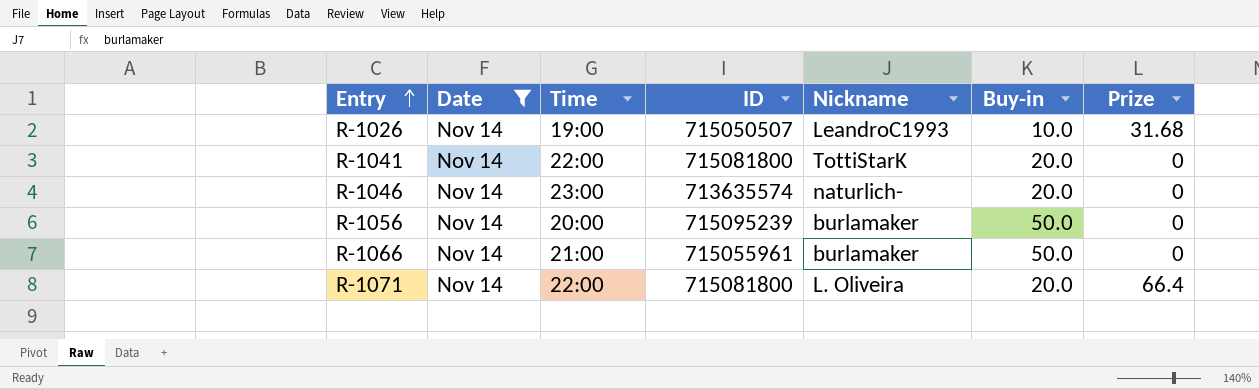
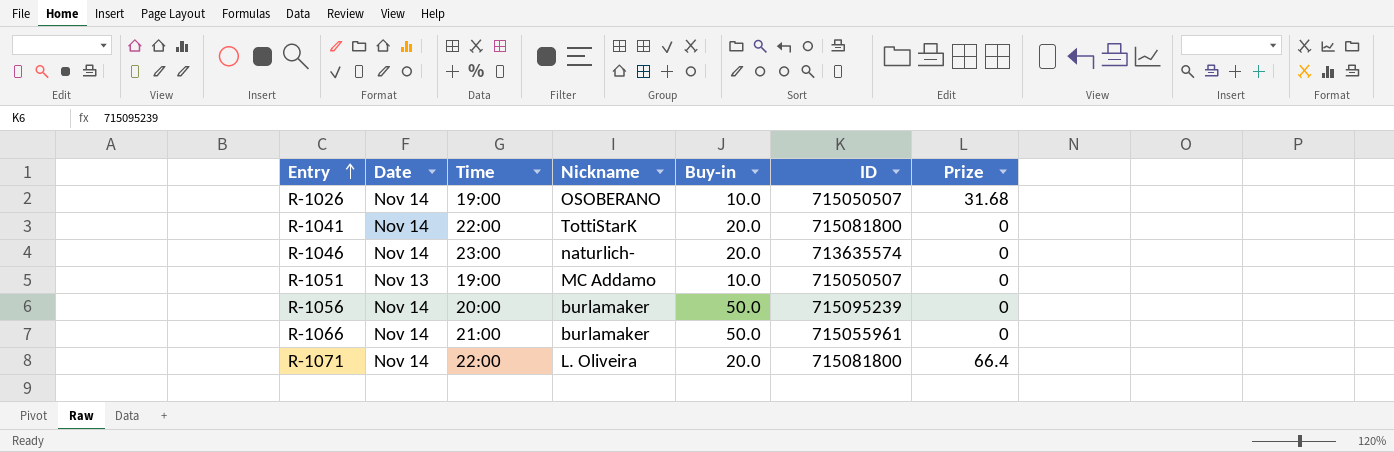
filter: Date = Nov 14 -> none
column ID | position: 4 -> 6
R-1026 | Nickname: LeandroC1993 -> OSOBERANO

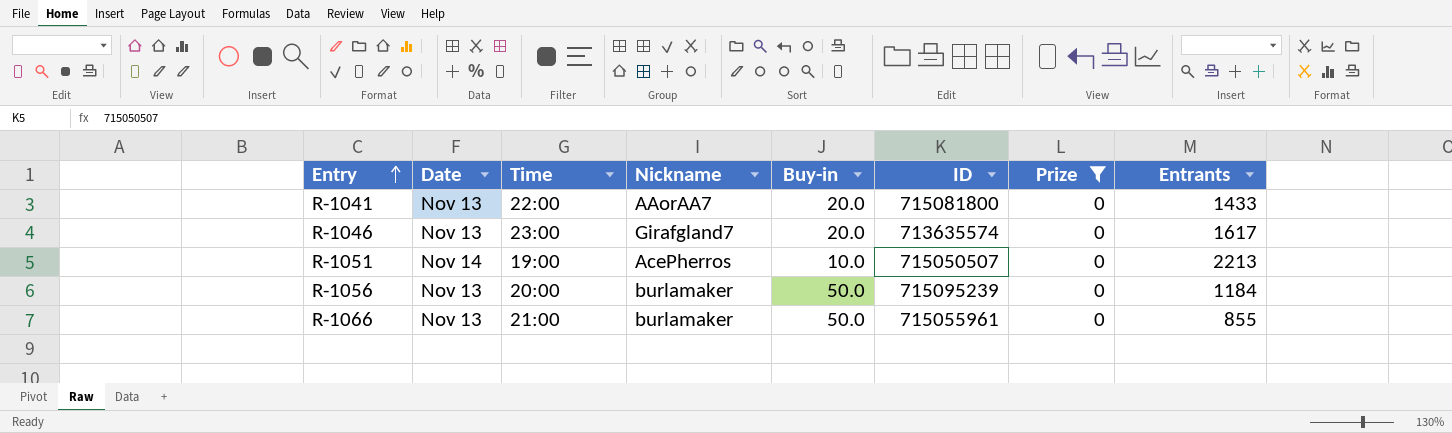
filter: none -> Prize = 0
column Entrants | position: none -> 8
R-1041 | Date: Nov 14 -> Nov 13
R-1041 | Nickname: TottiStarK -> AAorAA7
R-1046 | Date: Nov 14 -> Nov 13
R-1046 | Nickname: naturlich- -> Girafgland7
R-1051 | Date: Nov 13 -> Nov 14
R-1051 | Nickname: MC Addamo -> AcePherros
R-1056 | Date: Nov 14 -> Nov 13
R-1066 | Date: Nov 14 -> Nov 13

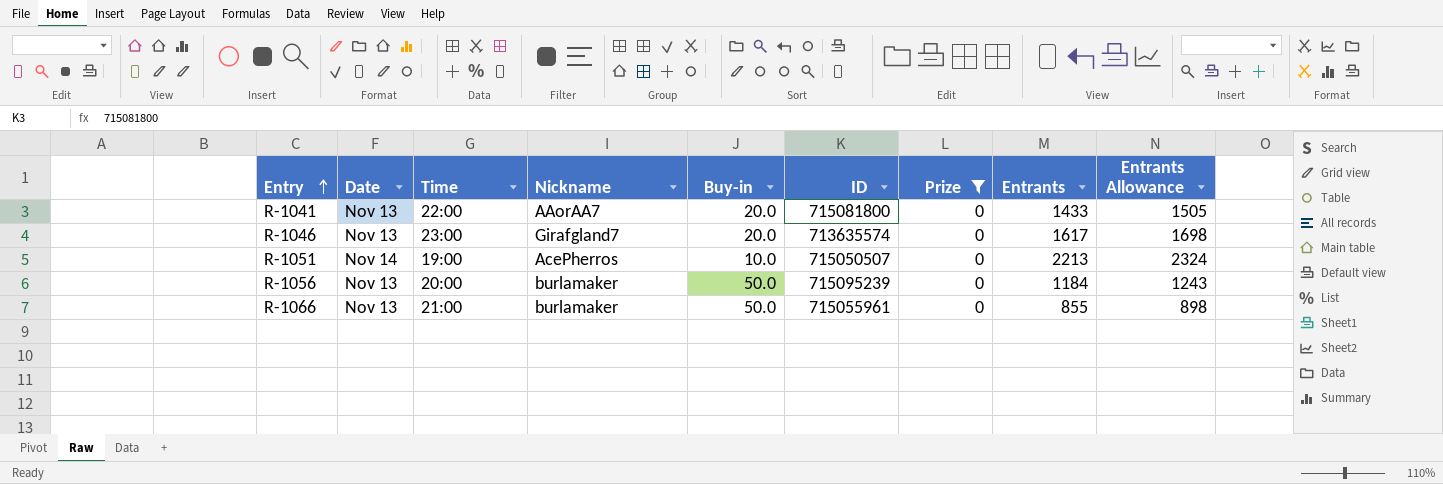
column Entrants Allowance | formula: none -> [Entrants] * 1.05

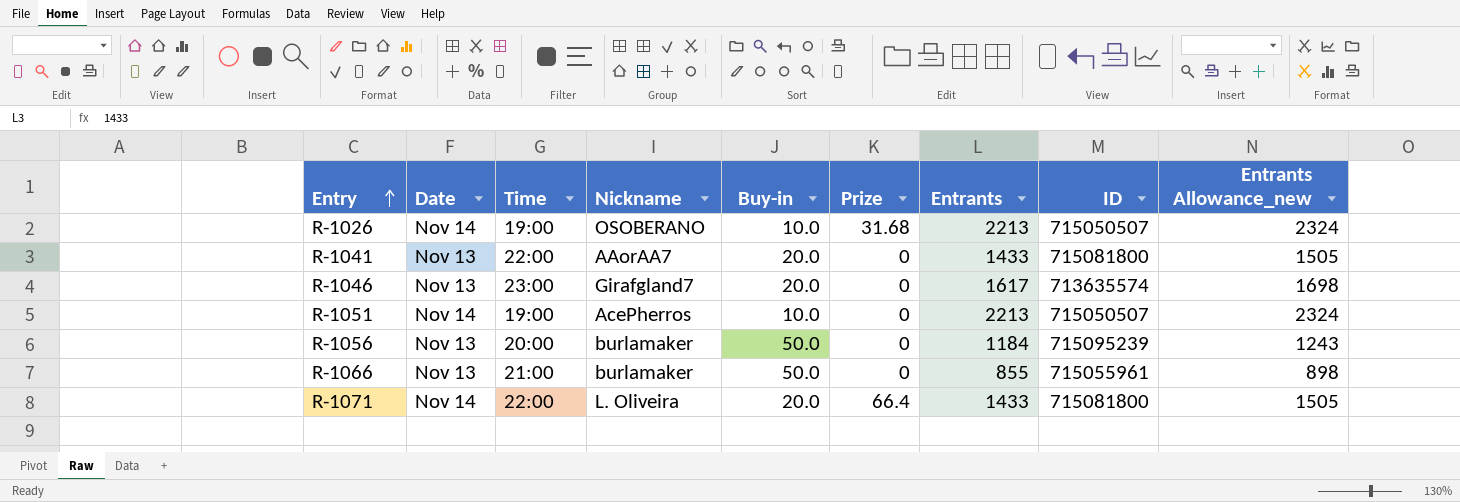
filter: Prize = 0 -> none
column ID | position: 6 -> 8
column name: Entrants Allowance -> Entrants Allowance_new

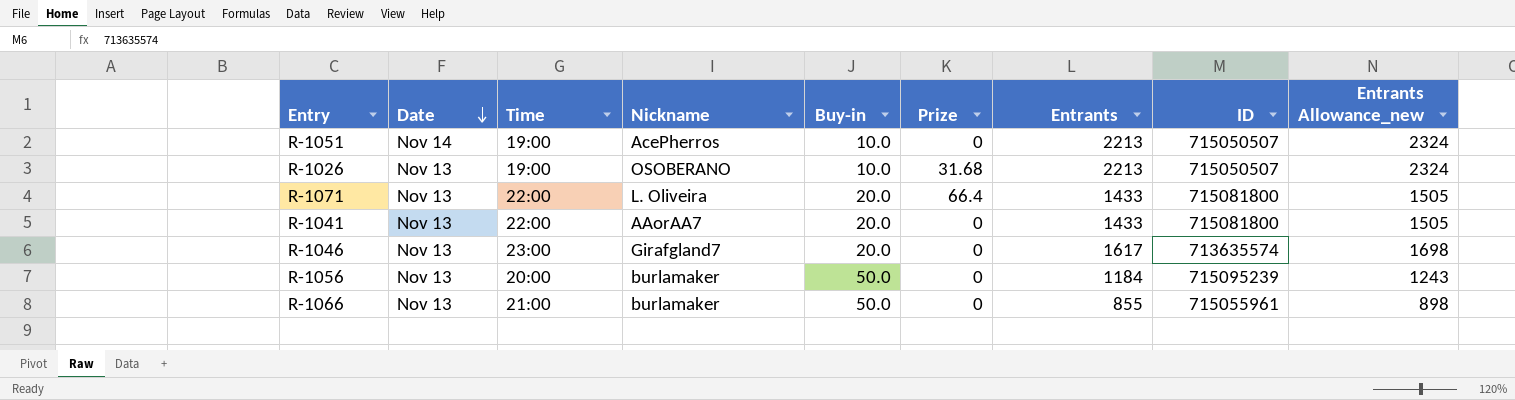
row order: Entry ascending -> Date descending
R-1026 | Date: Nov 14 -> Nov 13
R-1071 | Date: Nov 14 -> Nov 13

